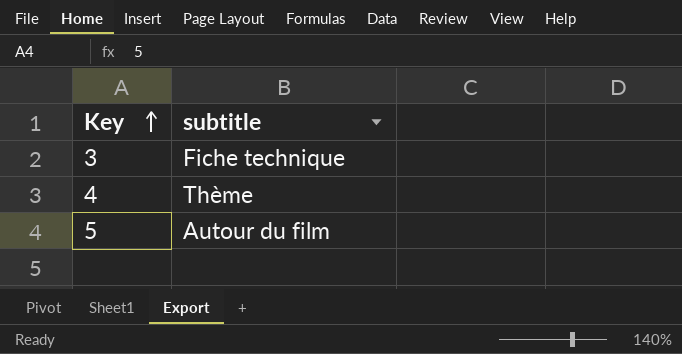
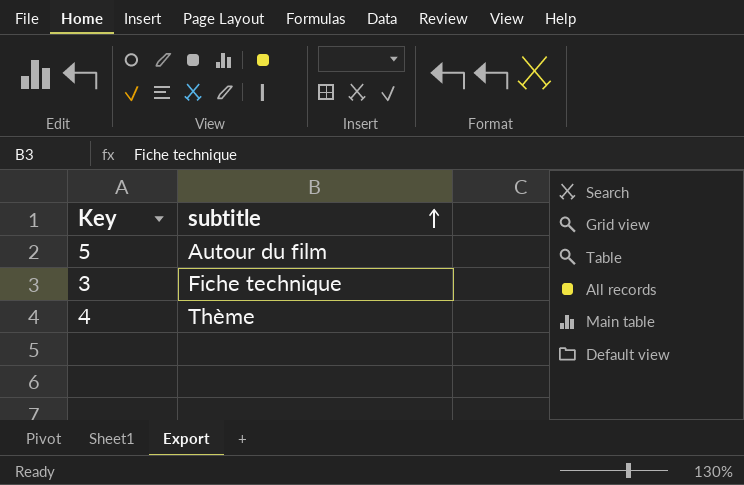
row order: Key ascending -> subtitle ascending

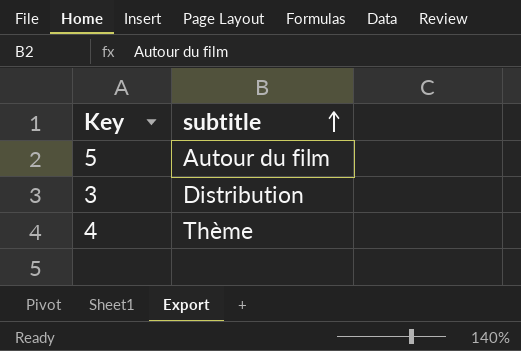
3 | subtitle: Fiche technique -> Distribution

